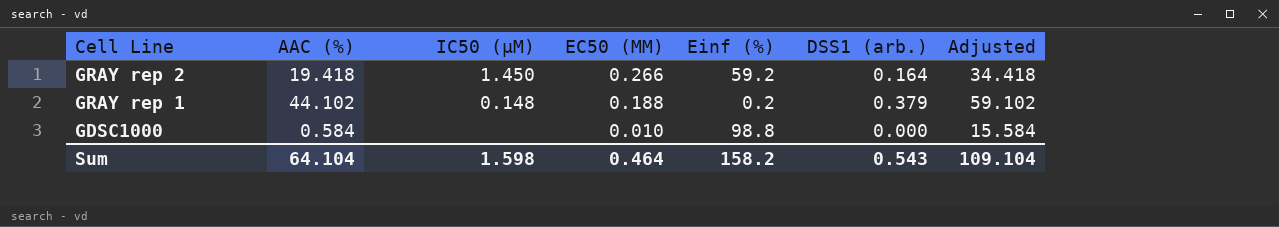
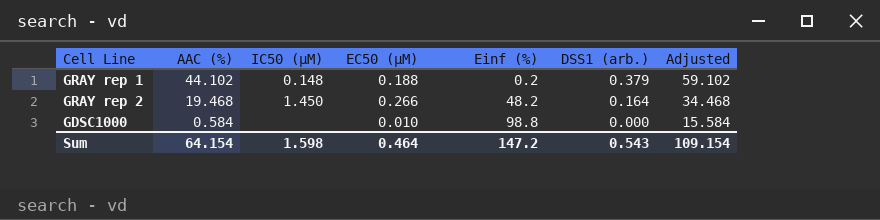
row order: Cell Line descending -> AAC (%) descending
column name: EC50 (ΜM) -> EC50 (µM)
GRAY rep 2 | AAC (%): 19.418 -> 19.468
GRAY rep 2 | Einf (%): 59.2 -> 48.2
GRAY rep 2 | Adjusted: 34.418 -> 34.468
Sum | AAC (%): 64.104 -> 64.154
Sum | Einf (%): 158.2 -> 147.2
Sum | Adjusted: 109.104 -> 109.154

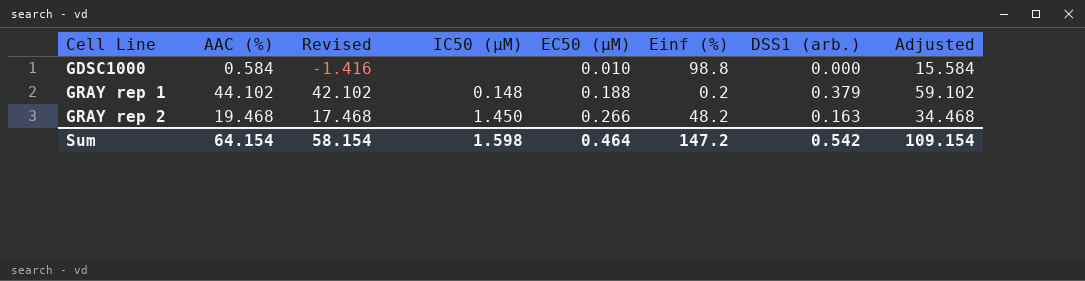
row order: AAC (%) descending -> Cell Line ascending
column Revised | formula: none -> [AAC (%)] - 2
GRAY rep 2 | DSS1 (arb.): 0.164 -> 0.163
Sum | DSS1 (arb.): 0.543 -> 0.542

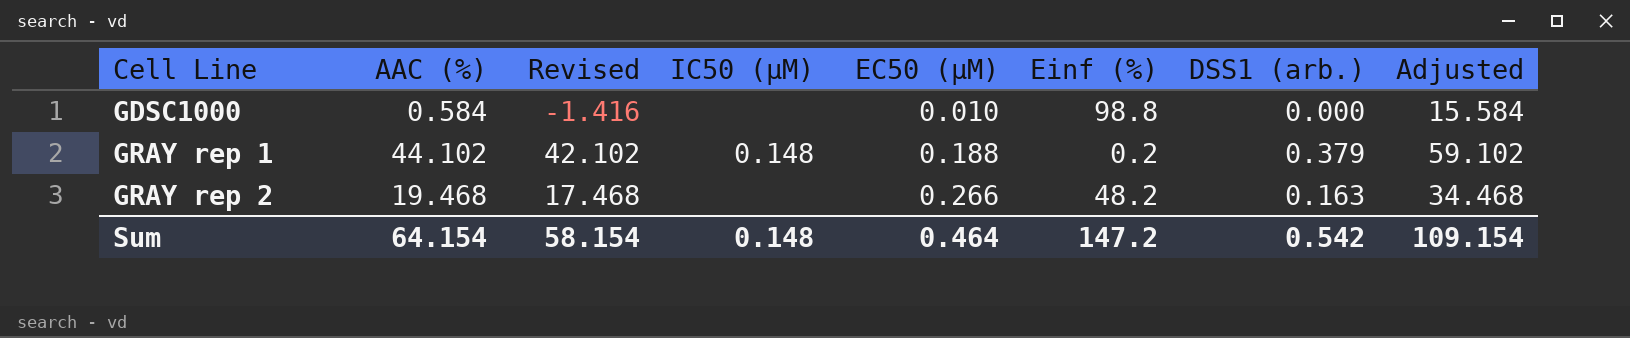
GRAY rep 2 | IC50 (µM): 1.450 -> none
Sum | IC50 (µM): 1.598 -> 0.148

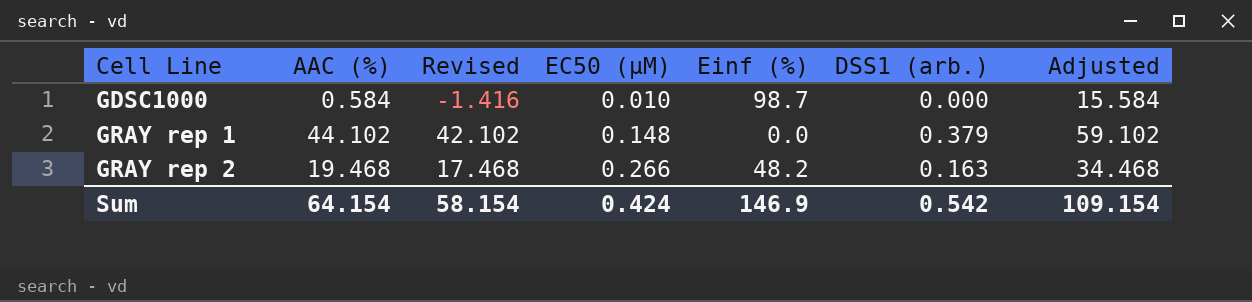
column IC50 (µM) | position: 4 -> none
GDSC1000 | Einf (%): 98.8 -> 98.7
GRAY rep 1 | EC50 (µM): 0.188 -> 0.148
GRAY rep 1 | Einf (%): 0.2 -> 0.0
Sum | EC50 (µM): 0.464 -> 0.424
Sum | Einf (%): 147.2 -> 146.9

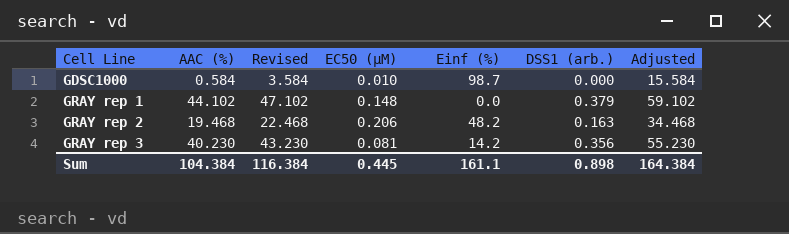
column Revised | formula: [AAC (%)] - 2 -> [AAC (%)] + 3
GRAY rep 2 | EC50 (µM): 0.266 -> 0.206
row GRAY rep 3: none -> 40.230 | 43.230 | 0.081 | 14.2 | 0.356 | 55.230
Sum | AAC (%): 64.154 -> 104.384
Sum | Revised: 58.154 -> 116.384
Sum | EC50 (µM): 0.424 -> 0.445
Sum | Einf (%): 146.9 -> 161.1
Sum | DSS1 (arb.): 0.542 -> 0.898
Sum | Adjusted: 109.154 -> 164.384

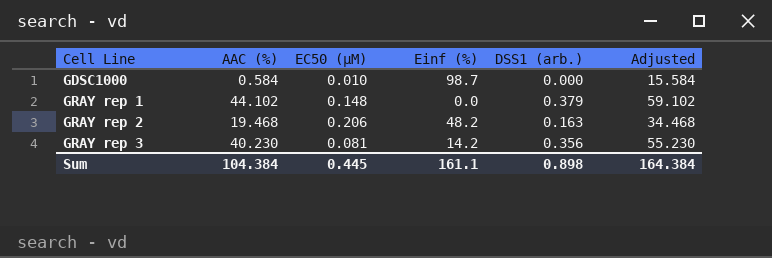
column Revised | formula: [AAC (%)] + 3 -> none

